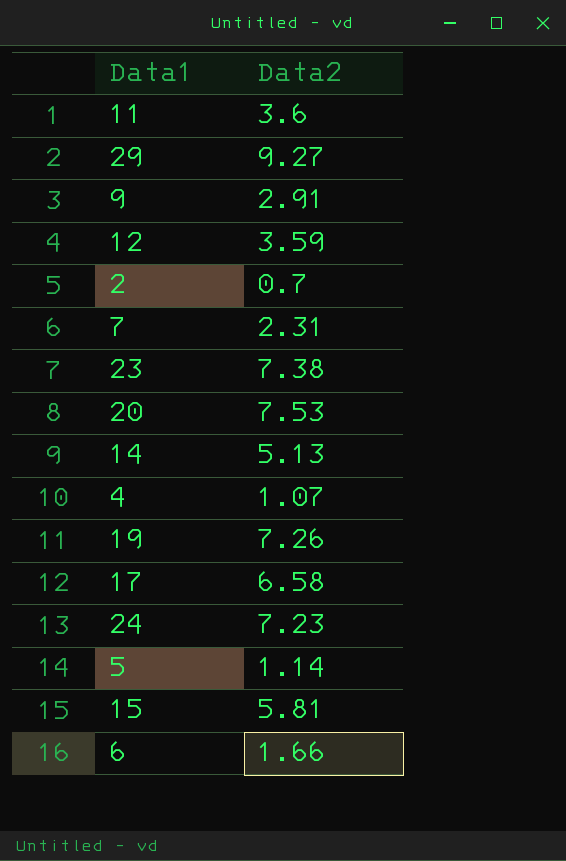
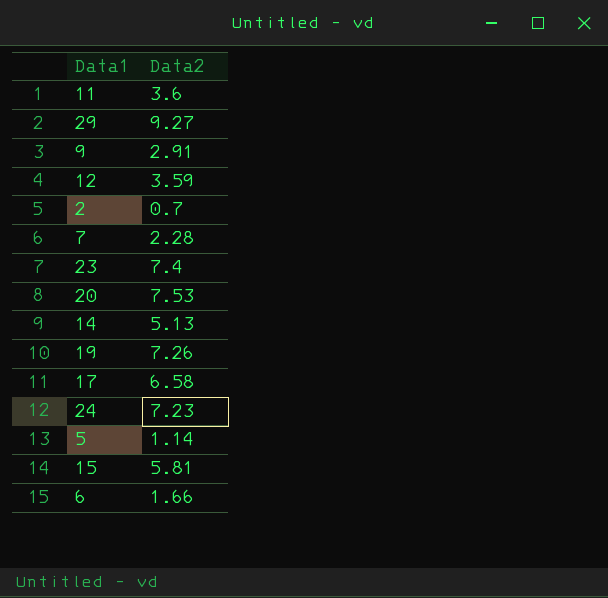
row 4: 1.07 -> none
7 | Data2: 2.31 -> 2.28
23 | Data2: 7.38 -> 7.4

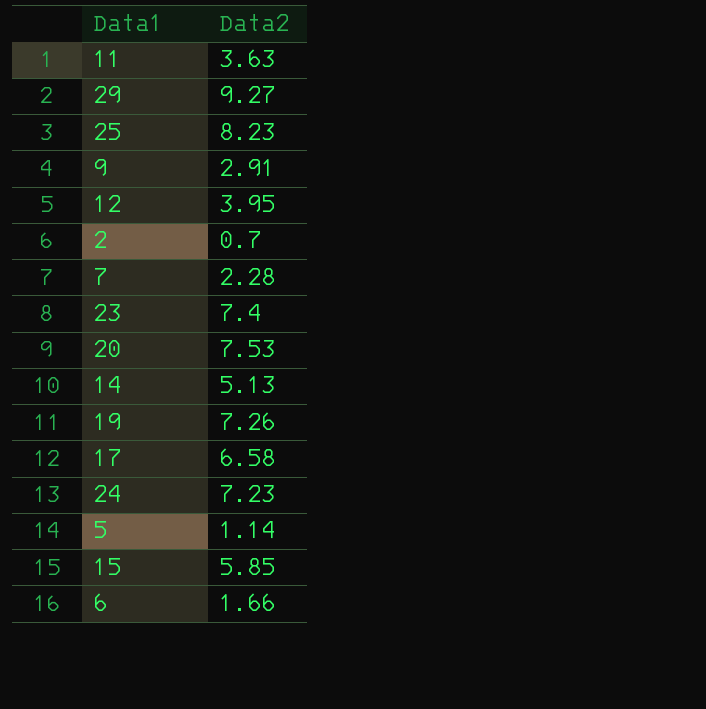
11 | Data2: 3.6 -> 3.63
row 25: none -> 8.23
12 | Data2: 3.59 -> 3.95
15 | Data2: 5.81 -> 5.85

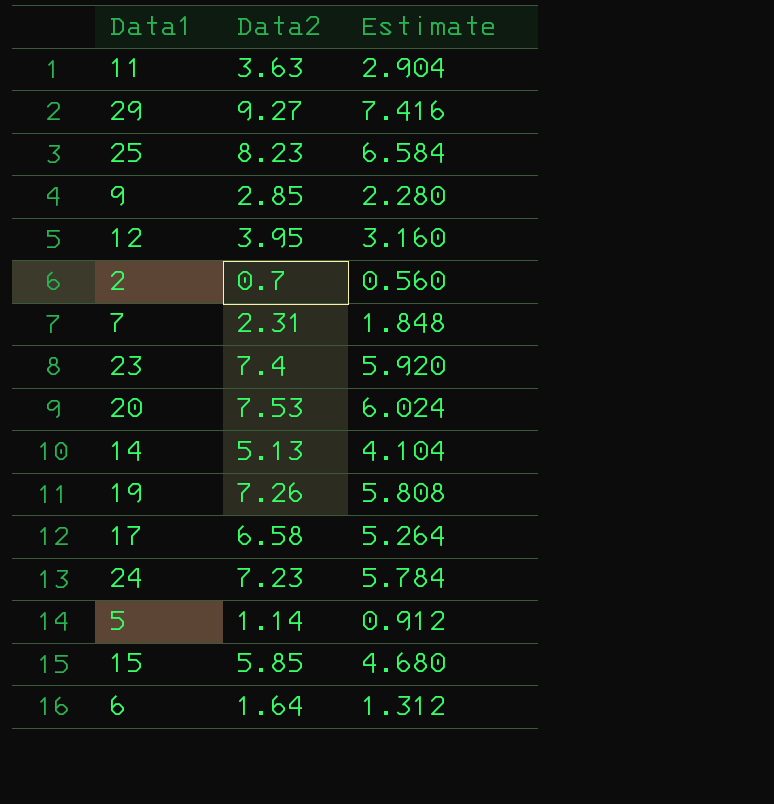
column Estimate | formula: none -> [Data2] * 0.8
9 | Data2: 2.91 -> 2.85
7 | Data2: 2.28 -> 2.31
6 | Data2: 1.66 -> 1.64

